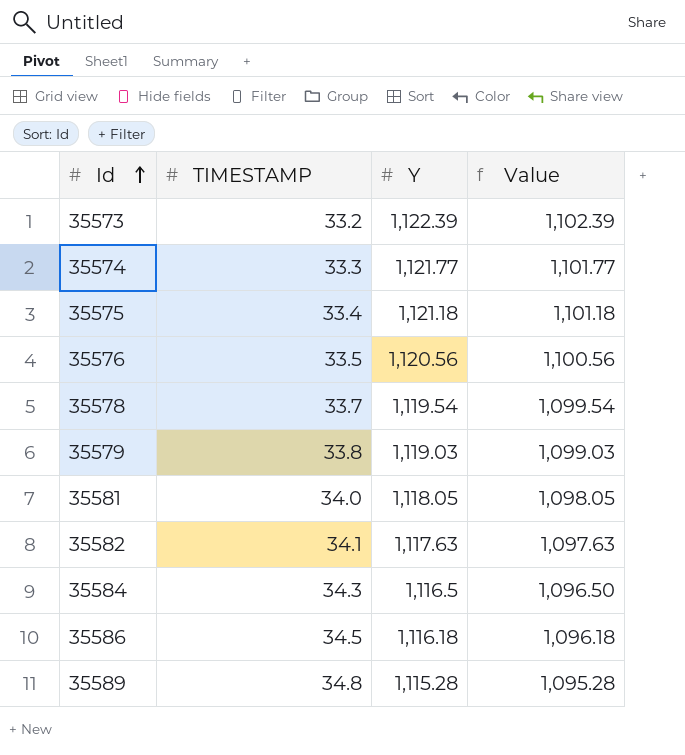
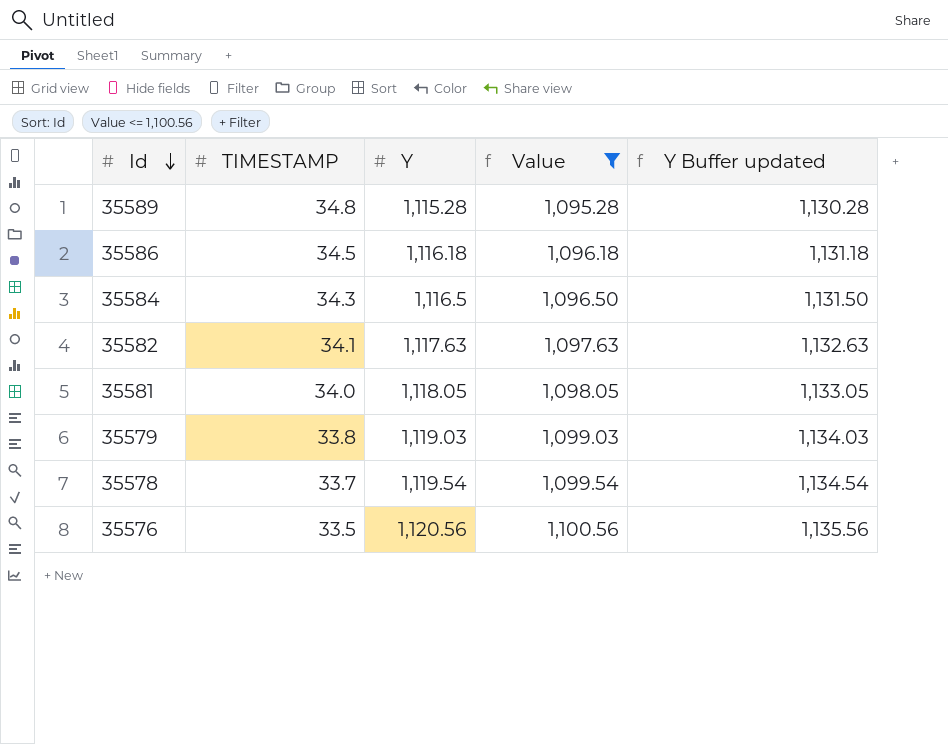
filter: none -> Value <= 1,100.56
row order: Id ascending -> Id descending
column Y Buffer updated | formula: none -> [Y] + 15

